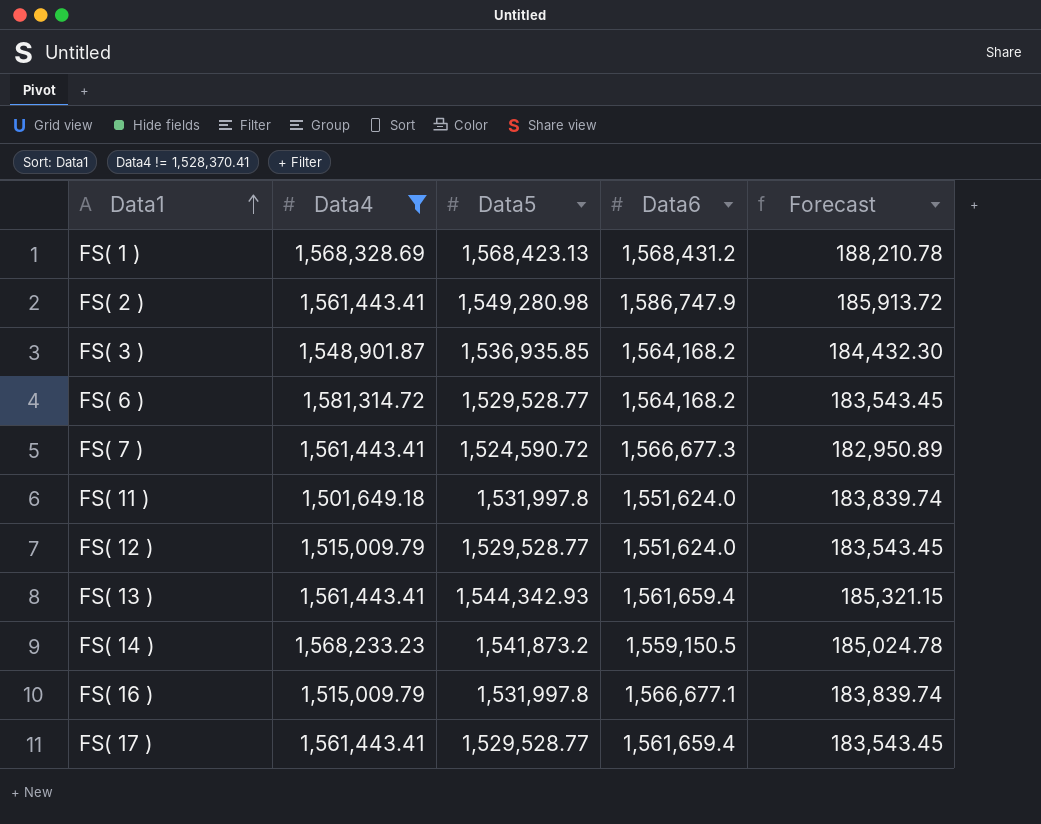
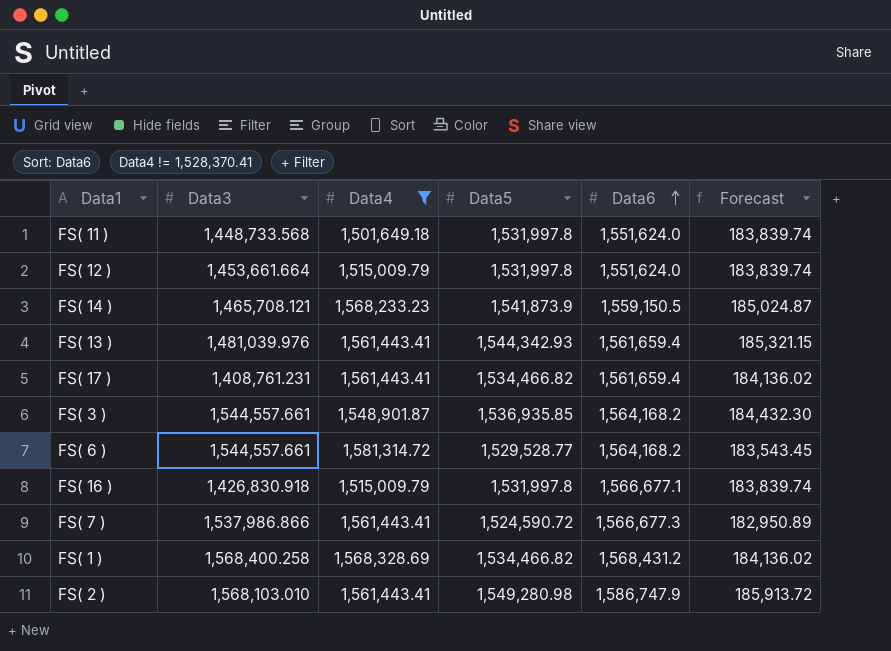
row order: Data1 ascending -> Data6 ascending
column Data3 | position: none -> 2
FS( 12 ) | Data5: 1,529,528.77 -> 1,531,997.8
FS( 12 ) | Forecast: 183,543.45 -> 183,839.74
FS( 14 ) | Data5: 1,541,873.2 -> 1,541,873.9
FS( 14 ) | Forecast: 185,024.78 -> 185,024.87
FS( 17 ) | Data5: 1,529,528.77 -> 1,534,466.82
FS( 17 ) | Forecast: 183,543.45 -> 184,136.02
FS( 1 ) | Data5: 1,568,423.13 -> 1,534,466.82
FS( 1 ) | Forecast: 188,210.78 -> 184,136.02

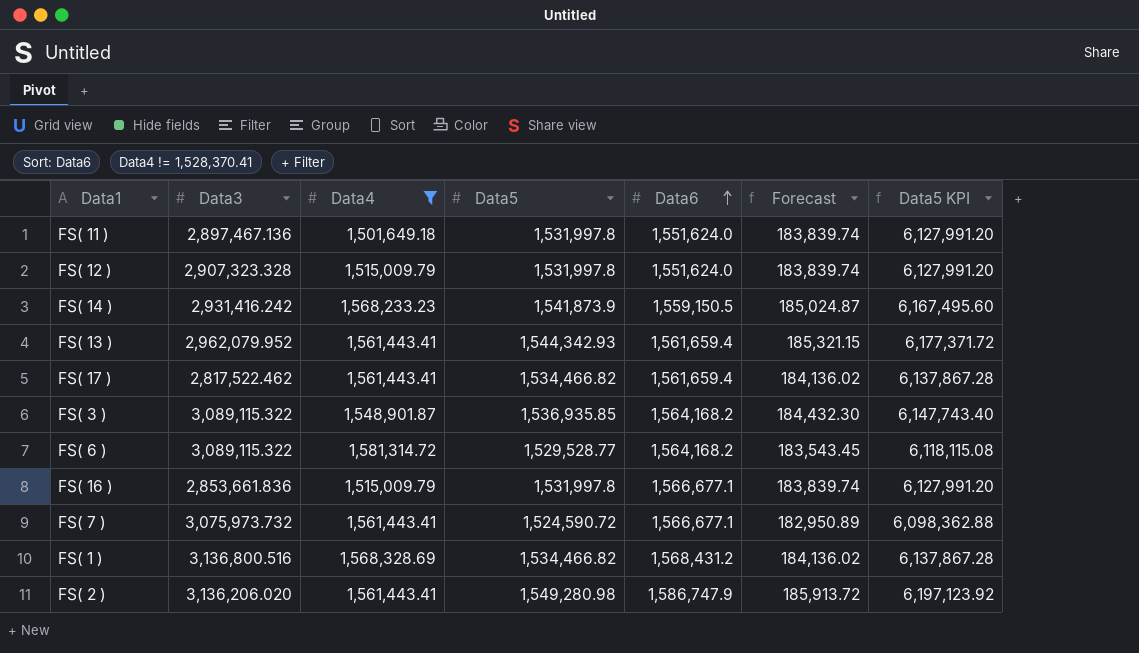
column Data5 KPI | formula: none -> [Data5] * 4
FS( 11 ) | Data3: 1,448,733.568 -> 2,897,467.136
FS( 12 ) | Data3: 1,453,661.664 -> 2,907,323.328
FS( 14 ) | Data3: 1,465,708.121 -> 2,931,416.242
FS( 13 ) | Data3: 1,481,039.976 -> 2,962,079.952
FS( 17 ) | Data3: 1,408,761.231 -> 2,817,522.462
FS( 3 ) | Data3: 1,544,557.661 -> 3,089,115.322
FS( 6 ) | Data3: 1,544,557.661 -> 3,089,115.322
FS( 16 ) | Data3: 1,426,830.918 -> 2,853,661.836
FS( 7 ) | Data3: 1,537,986.866 -> 3,075,973.732
FS( 7 ) | Data6: 1,566,677.3 -> 1,566,677.1
FS( 1 ) | Data3: 1,568,400.258 -> 3,136,800.516
FS( 2 ) | Data3: 1,568,103.010 -> 3,136,206.020

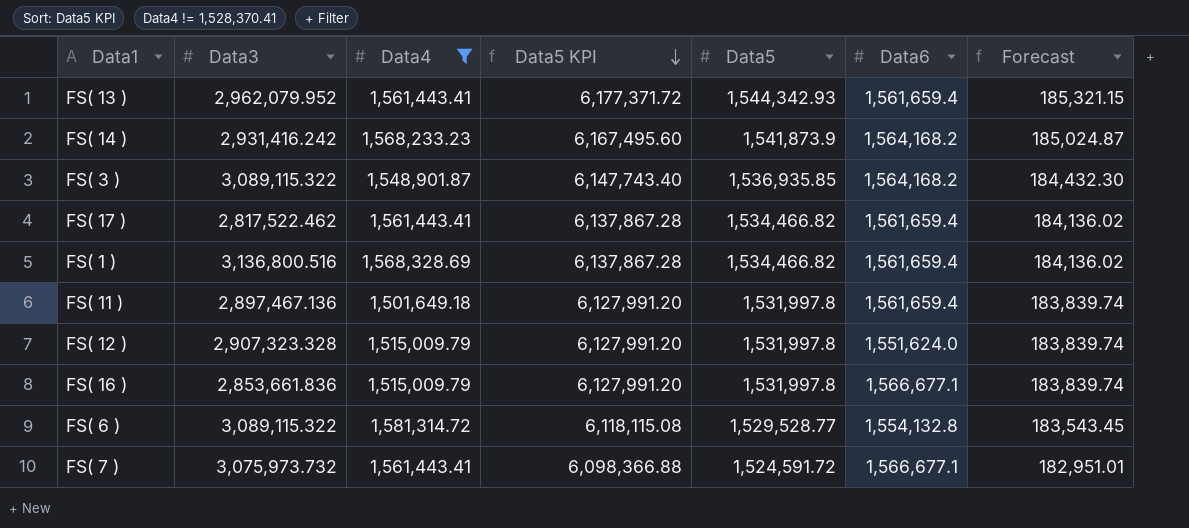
row order: Data6 ascending -> Data5 KPI descending
column Data5 KPI | position: 7 -> 4
row FS( 2 ): 3,136,206.020 | 1,561,443.41 | 1,549,280.98 | 1,586,747.9 | 185,913.72 | 6,197,123.92 -> none
FS( 14 ) | Data6: 1,559,150.5 -> 1,564,168.2
FS( 1 ) | Data6: 1,568,431.2 -> 1,561,659.4
FS( 11 ) | Data6: 1,551,624.0 -> 1,561,659.4
FS( 6 ) | Data6: 1,564,168.2 -> 1,554,132.8
FS( 7 ) | Data5 KPI: 6,098,362.88 -> 6,098,366.88
FS( 7 ) | Data5: 1,524,590.72 -> 1,524,591.72
FS( 7 ) | Forecast: 182,950.89 -> 182,951.01

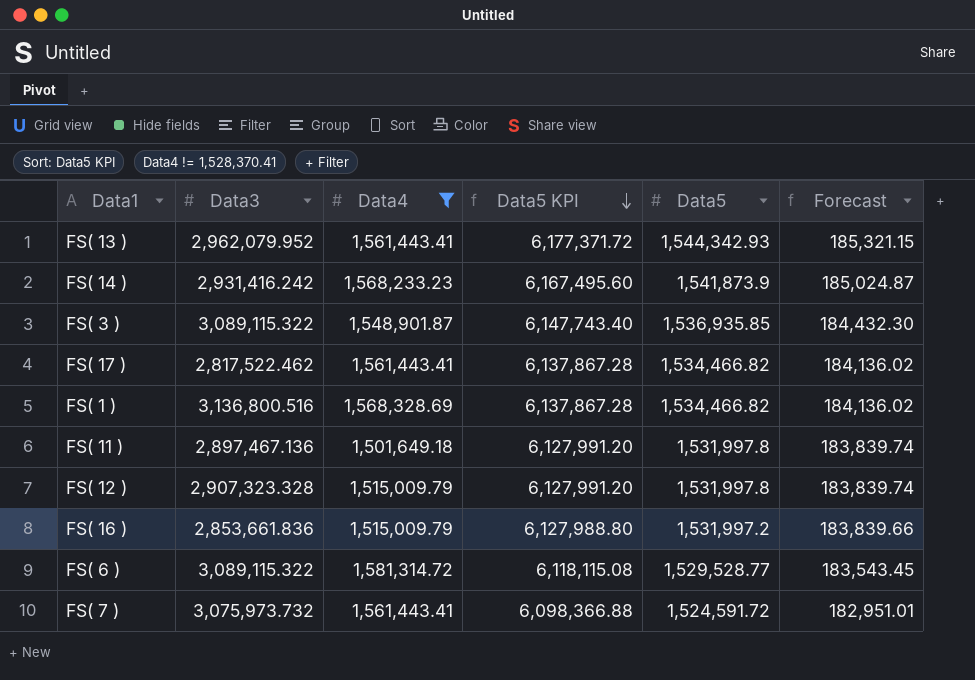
column Data6 | position: 6 -> none
FS( 16 ) | Data5 KPI: 6,127,991.20 -> 6,127,988.80
FS( 16 ) | Data5: 1,531,997.8 -> 1,531,997.2
FS( 16 ) | Forecast: 183,839.74 -> 183,839.66

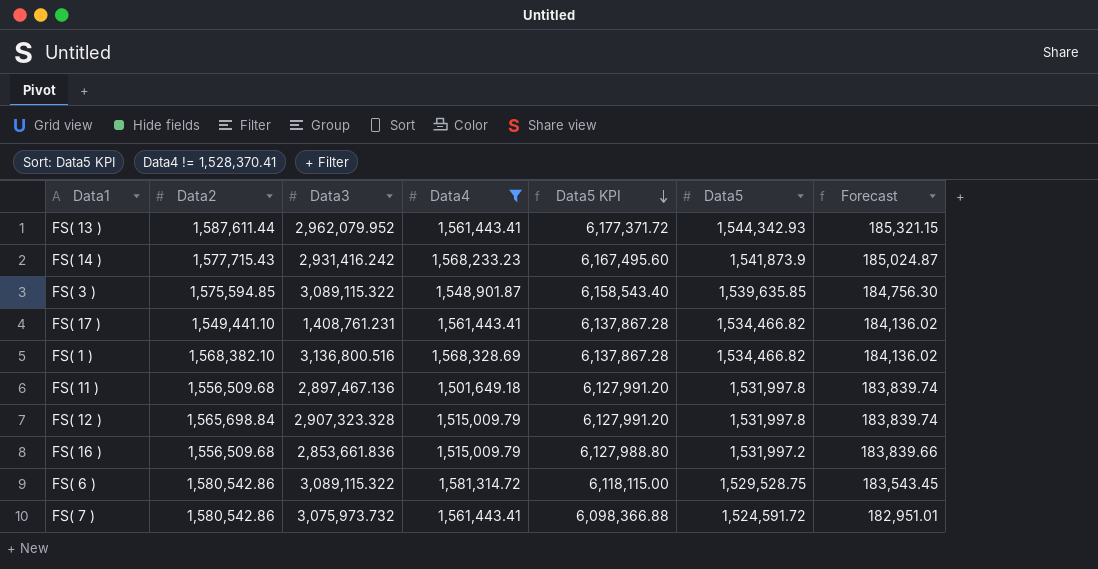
column Data2 | position: none -> 2
FS( 3 ) | Data5 KPI: 6,147,743.40 -> 6,158,543.40
FS( 3 ) | Data5: 1,536,935.85 -> 1,539,635.85
FS( 3 ) | Forecast: 184,432.30 -> 184,756.30
FS( 17 ) | Data3: 2,817,522.462 -> 1,408,761.231
FS( 6 ) | Data5 KPI: 6,118,115.08 -> 6,118,115.00
FS( 6 ) | Data5: 1,529,528.77 -> 1,529,528.75

